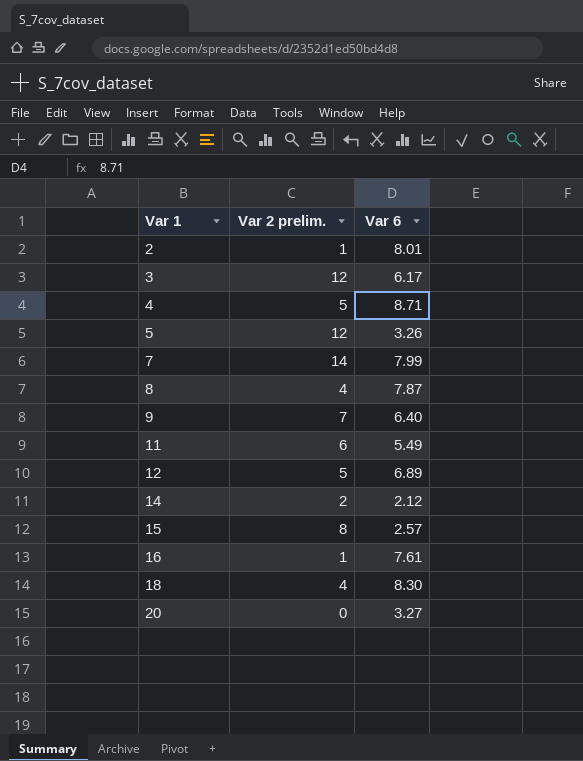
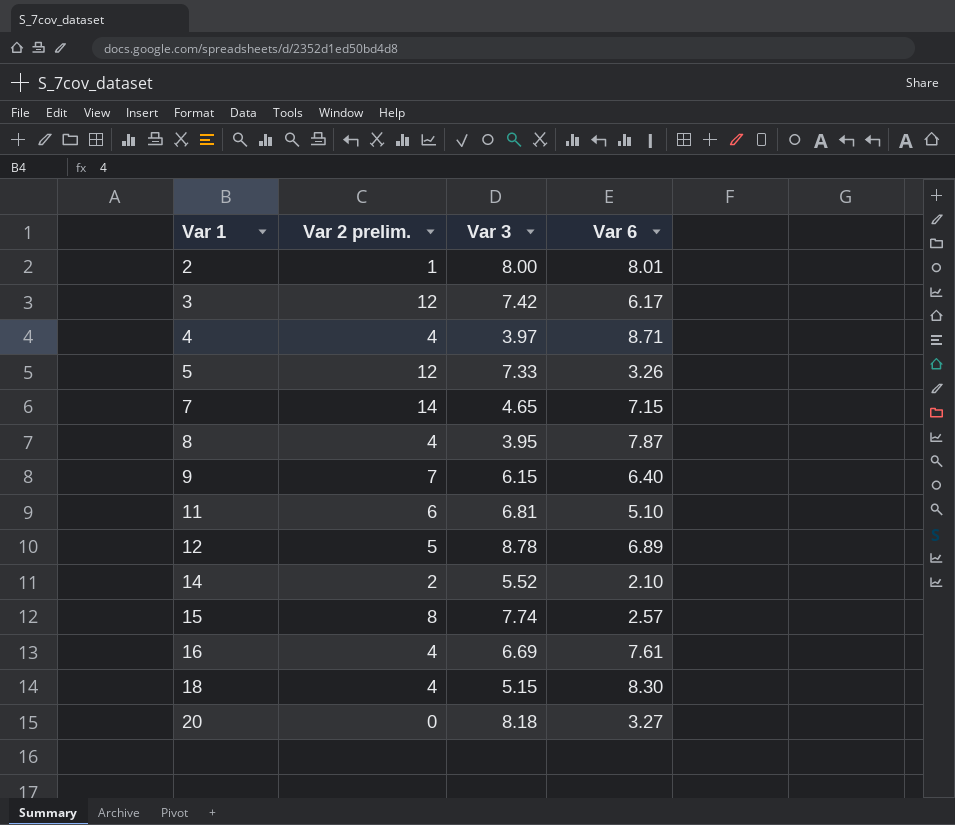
column Var 3 | position: none -> 3
4 | Var 2 prelim.: 5 -> 4
7 | Var 6: 7.99 -> 7.15
11 | Var 6: 5.49 -> 5.10
14 | Var 6: 2.12 -> 2.10
16 | Var 2 prelim.: 1 -> 4

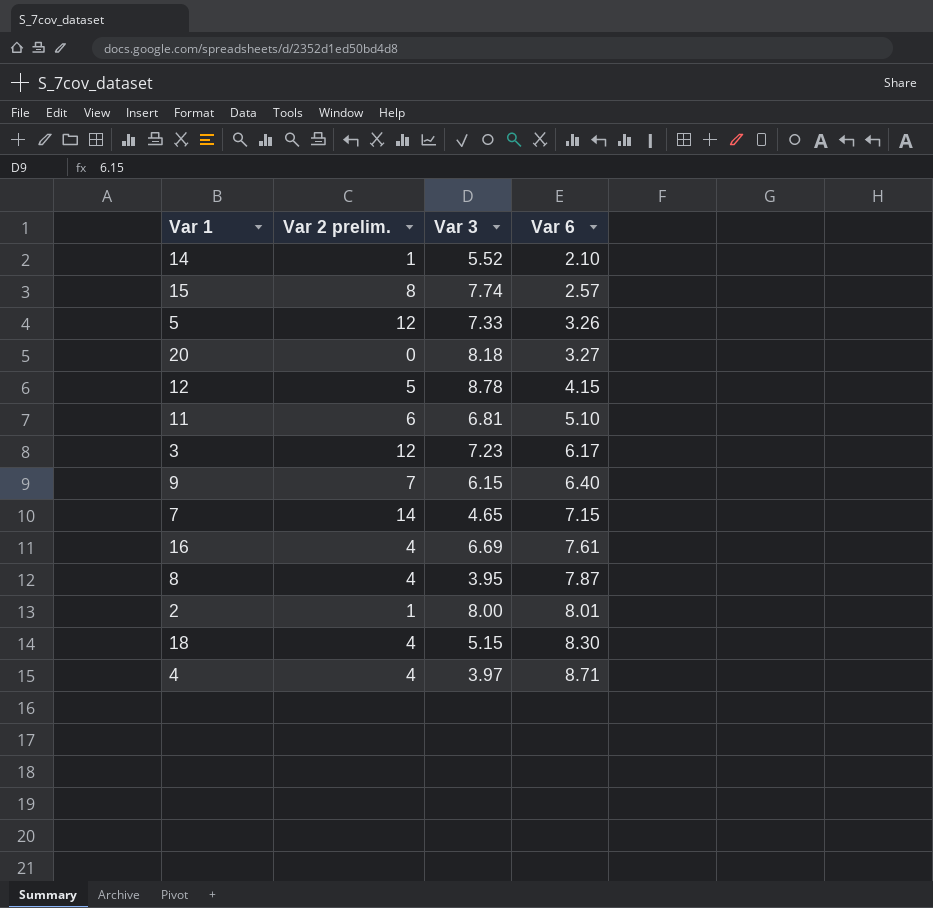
row order: Var 1 ascending -> Var 6 ascending
14 | Var 2 prelim.: 2 -> 1
12 | Var 6: 6.89 -> 4.15
3 | Var 3: 7.42 -> 7.23

